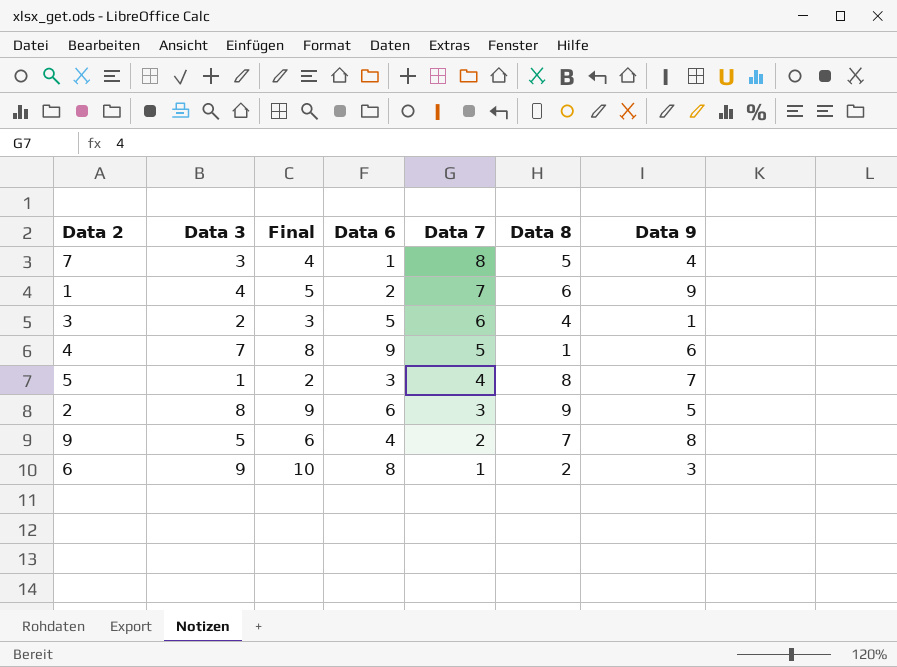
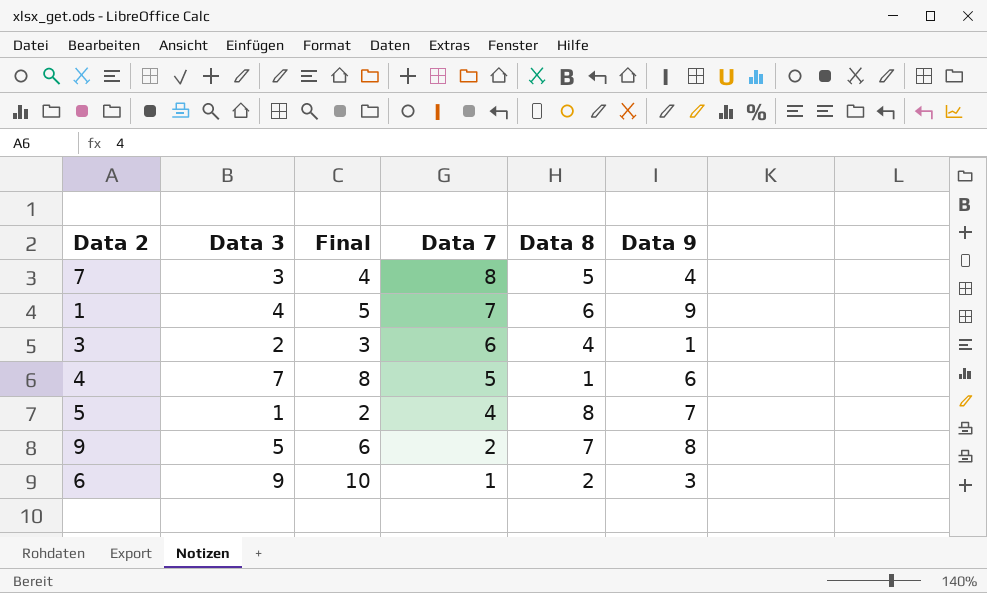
column Data 6 | position: 4 -> none
row 2: 8 | 9 | 6 | 3 | 9 | 5 -> none

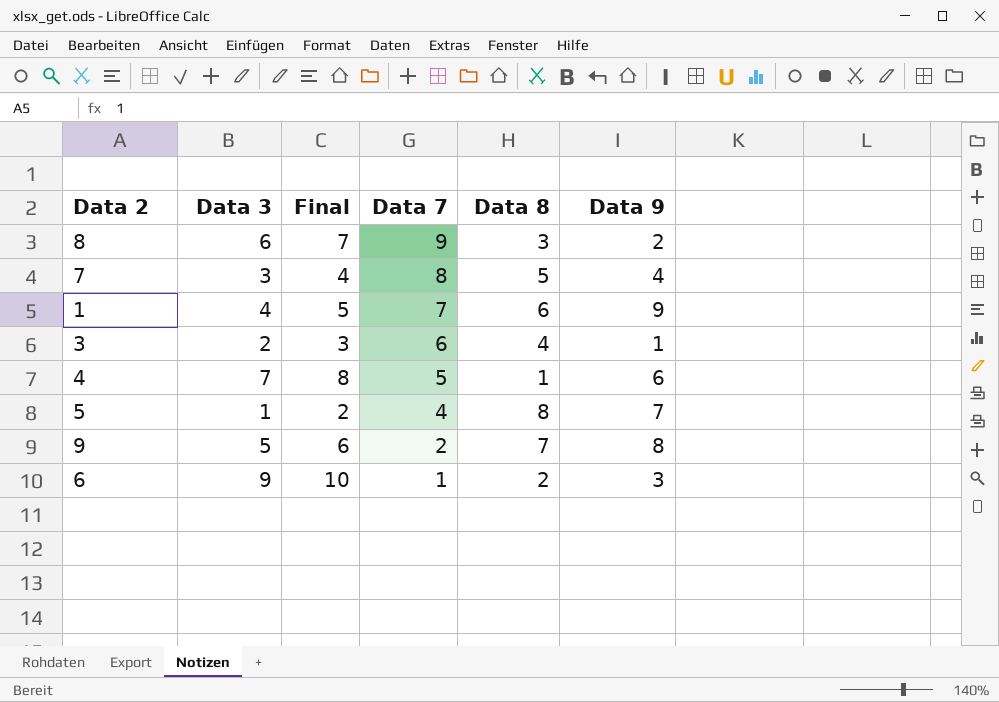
row 8: none -> 6 | 7 | 9 | 3 | 2

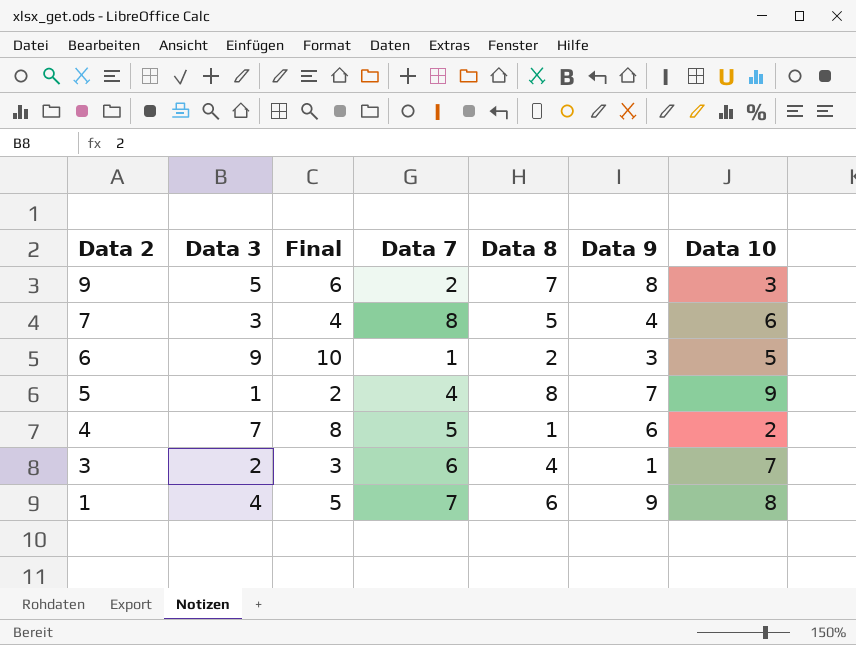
row order: Data 7 descending -> Data 2 descending
column Data 10 | position: none -> 7
row 8: 6 | 7 | 9 | 3 | 2 -> none

